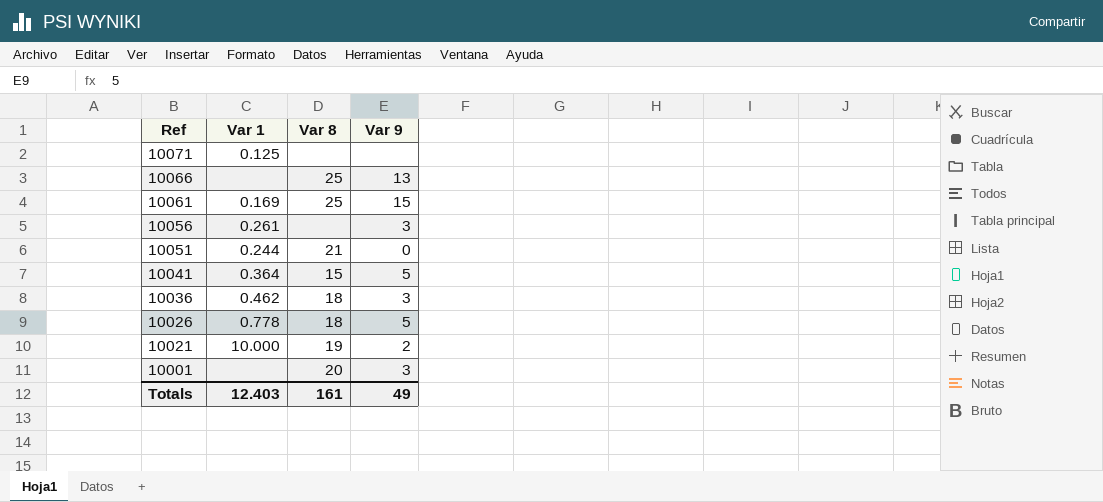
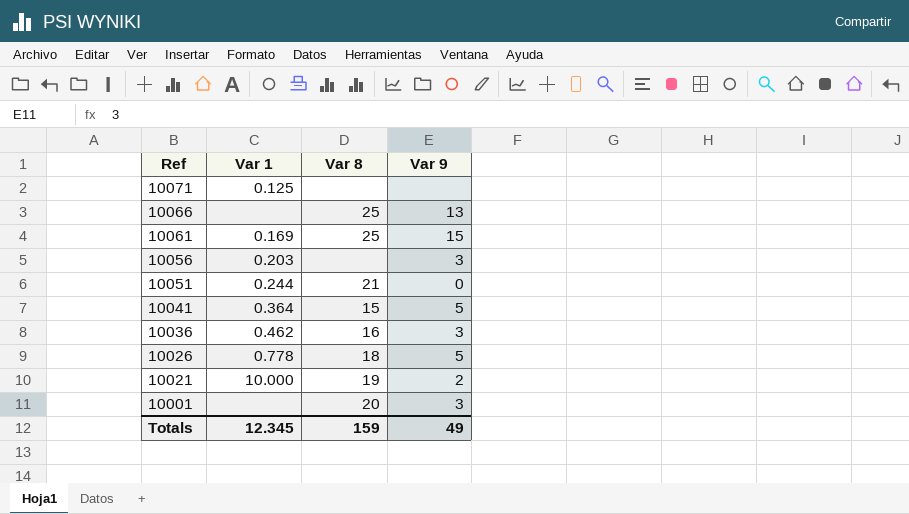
10056 | Var 1: 0.261 -> 0.203
10036 | Var 8: 18 -> 16
Totals | Var 1: 12.403 -> 12.345
Totals | Var 8: 161 -> 159

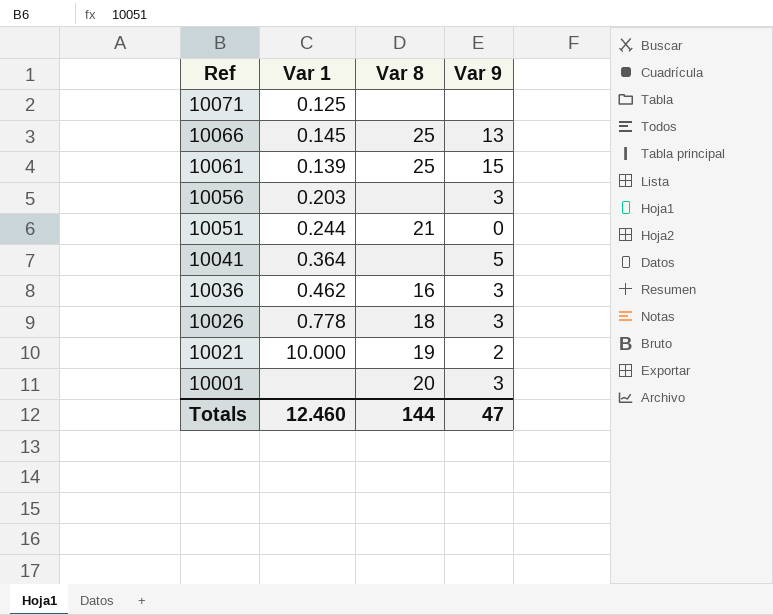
10066 | Var 1: none -> 0.145
10061 | Var 1: 0.169 -> 0.139
10041 | Var 8: 15 -> none
10026 | Var 9: 5 -> 3
Totals | Var 1: 12.345 -> 12.460
Totals | Var 8: 159 -> 144
Totals | Var 9: 49 -> 47

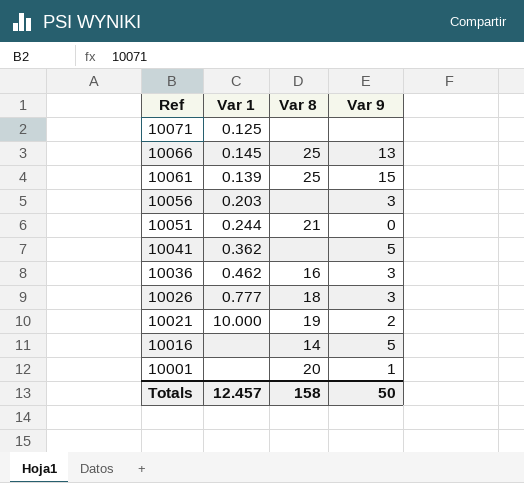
10041 | Var 1: 0.364 -> 0.362
10026 | Var 1: 0.778 -> 0.777
row 10016: none -> none | 14 | 5
10001 | Var 9: 3 -> 1
Totals | Var 1: 12.460 -> 12.457
Totals | Var 8: 144 -> 158
Totals | Var 9: 47 -> 50

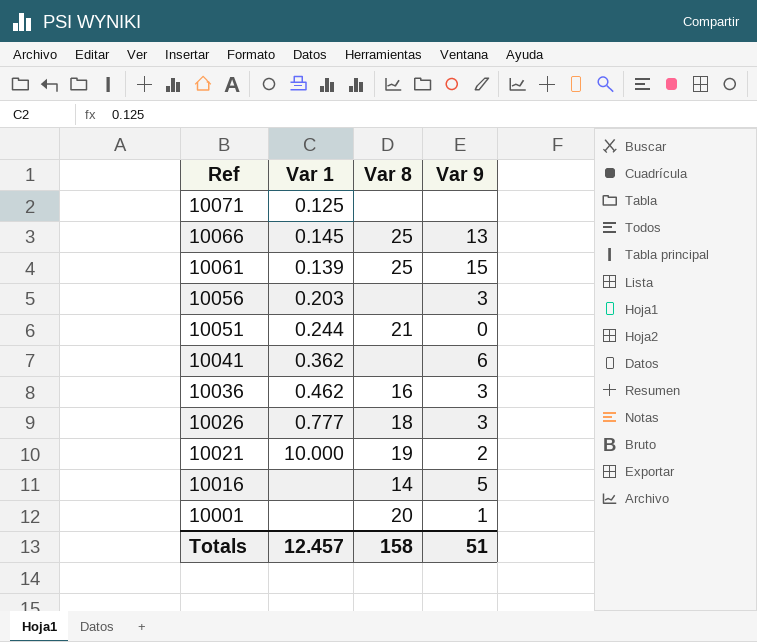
10041 | Var 9: 5 -> 6
Totals | Var 9: 50 -> 51

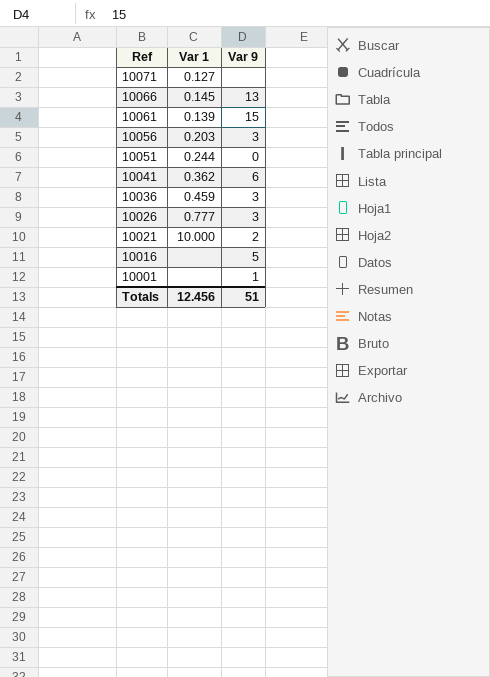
column Var 8 | position: 3 -> none
10071 | Var 1: 0.125 -> 0.127
10036 | Var 1: 0.462 -> 0.459
Totals | Var 1: 12.457 -> 12.456

